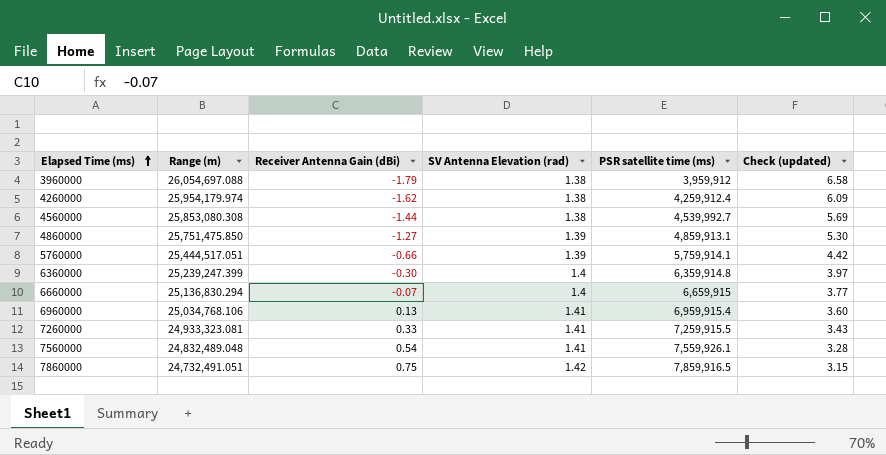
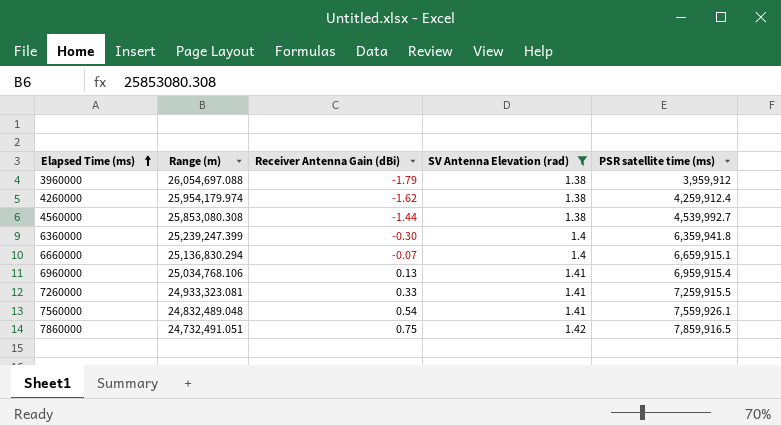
filter: none -> SV Antenna Elevation (rad) != 1.39
column Check (updated) | formula: [Range (m)] / [PSR satellite time (ms)] -> none
6360000 | PSR satellite time (ms): 6,359,914.8 -> 6,359,941.8
6660000 | PSR satellite time (ms): 6,659,915 -> 6,659,915.1

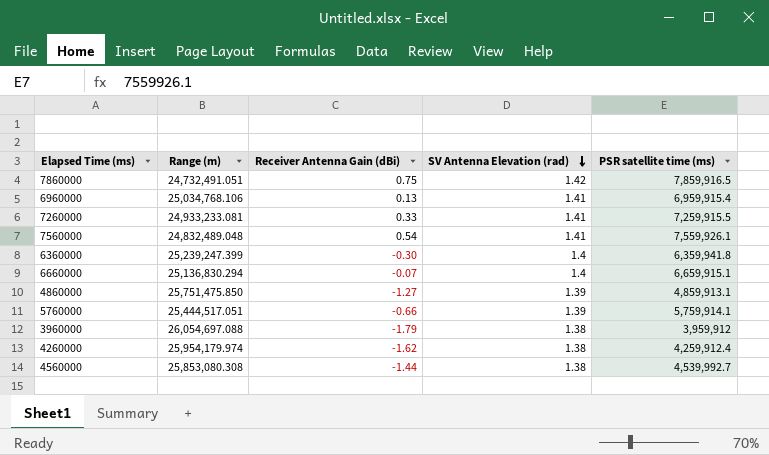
filter: SV Antenna Elevation (rad) != 1.39 -> none
row order: Elapsed Time (ms) ascending -> SV Antenna Elevation (rad) descending
7260000 | Range (m): 24,933,323.081 -> 24,933,233.081

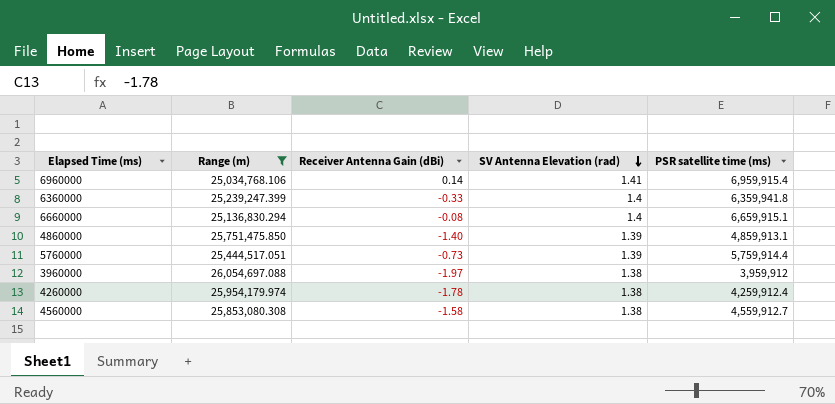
filter: none -> Range (m) >= 25,034,768.106
6960000 | Receiver Antenna Gain (dBi): 0.13 -> 0.14
6360000 | Receiver Antenna Gain (dBi): -0.30 -> -0.33
6660000 | Receiver Antenna Gain (dBi): -0.07 -> -0.08
4860000 | Receiver Antenna Gain (dBi): -1.27 -> -1.40
5760000 | Receiver Antenna Gain (dBi): -0.66 -> -0.73
5760000 | PSR satellite time (ms): 5,759,914.1 -> 5,759,914.4
3960000 | Receiver Antenna Gain (dBi): -1.79 -> -1.97
4260000 | Receiver Antenna Gain (dBi): -1.62 -> -1.78
4560000 | Receiver Antenna Gain (dBi): -1.44 -> -1.58
4560000 | PSR satellite time (ms): 4,539,992.7 -> 4,559,912.7

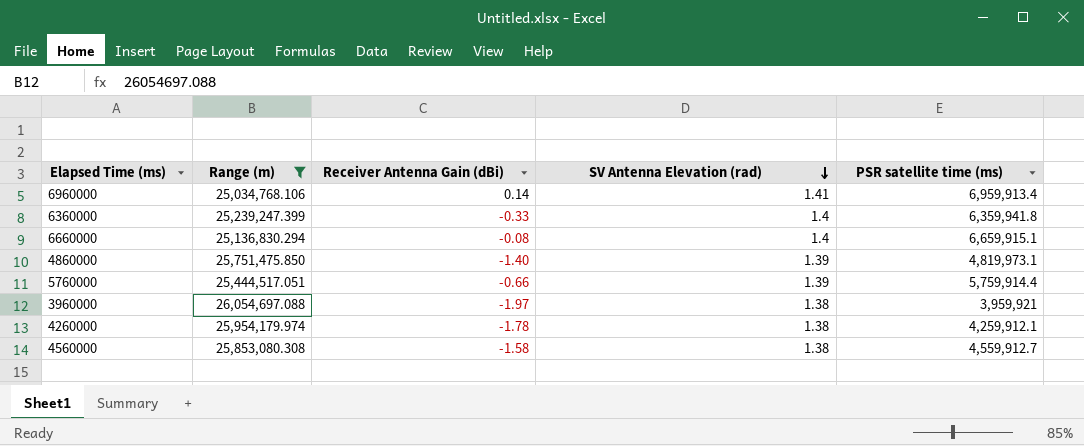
6960000 | PSR satellite time (ms): 6,959,915.4 -> 6,959,913.4
4860000 | PSR satellite time (ms): 4,859,913.1 -> 4,819,973.1
5760000 | Receiver Antenna Gain (dBi): -0.73 -> -0.66
3960000 | PSR satellite time (ms): 3,959,912 -> 3,959,921
4260000 | PSR satellite time (ms): 4,259,912.4 -> 4,259,912.1

